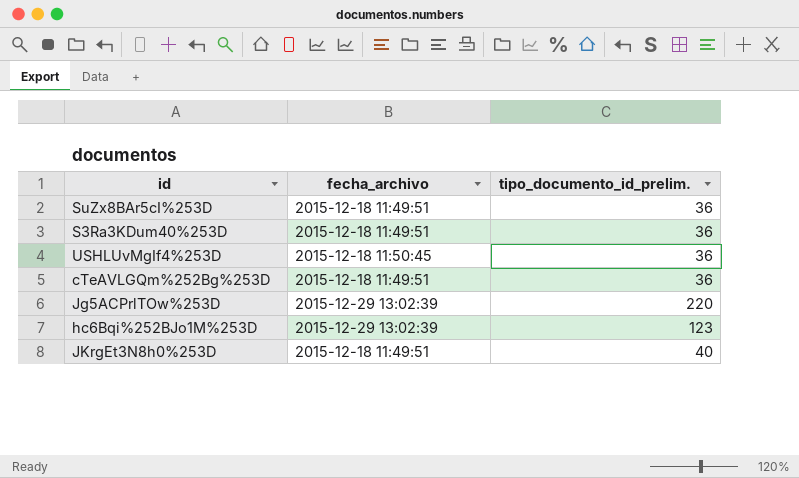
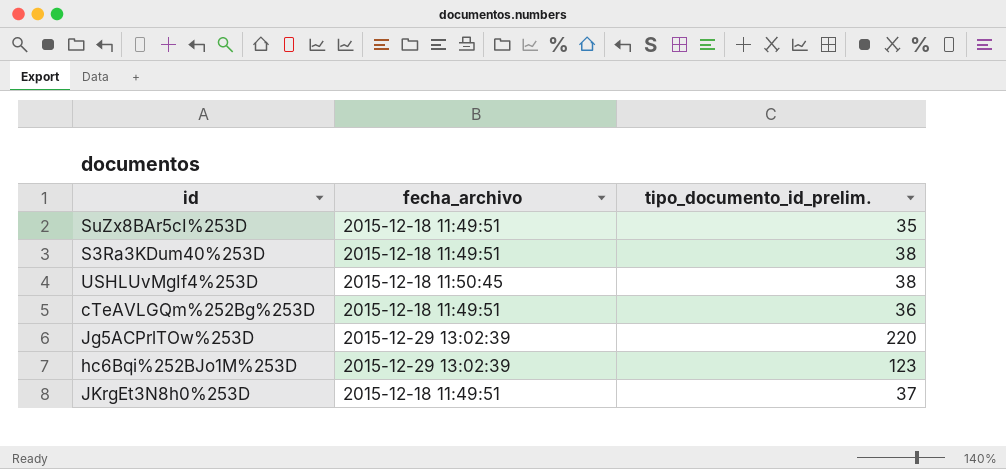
SuZx8BAr5cI%253D | tipo_documento_id_prelim.: 36 -> 35
S3Ra3KDum40%253D | tipo_documento_id_prelim.: 36 -> 38
USHLUvMgIf4%253D | tipo_documento_id_prelim.: 36 -> 38
JKrgEt3N8h0%253D | tipo_documento_id_prelim.: 40 -> 37

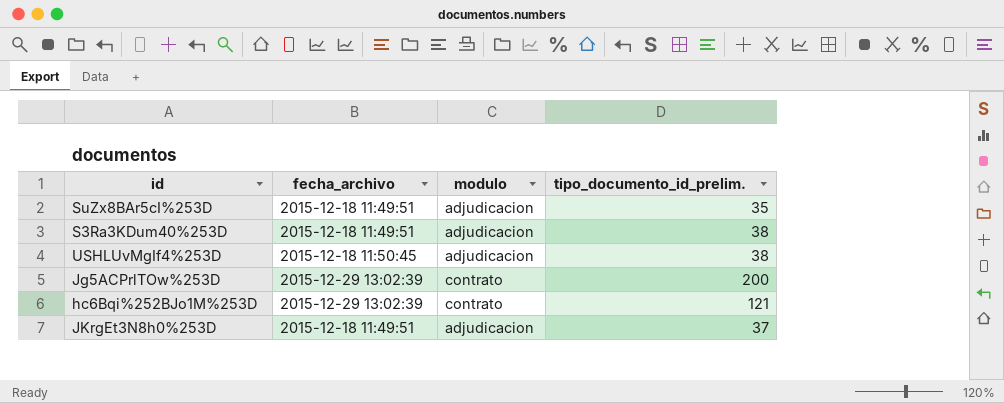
column modulo | position: none -> 3
row cTeAVLGQm%252Bg%253D: 2015-12-18 11:49:51 | 36 -> none
Jg5ACPrlTOw%253D | tipo_documento_id_prelim.: 220 -> 200
hc6Bqi%252BJo1M%253D | tipo_documento_id_prelim.: 123 -> 121

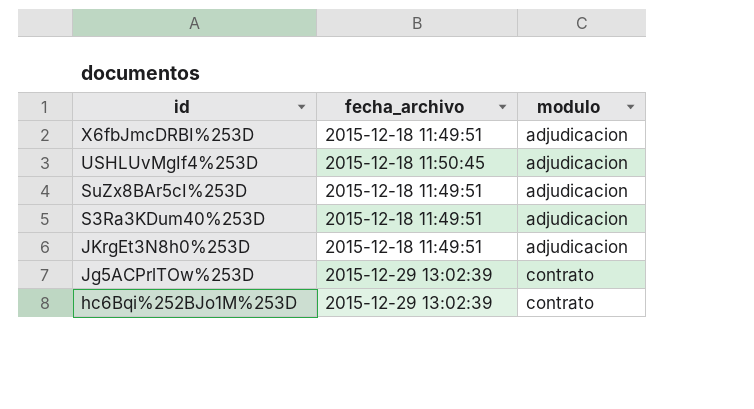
row order: none -> id descending
column tipo_documento_id_prelim. | position: 4 -> none
row X6fbJmcDRBI%253D: none -> 2015-12-18 11:49:51 | adjudicacion

